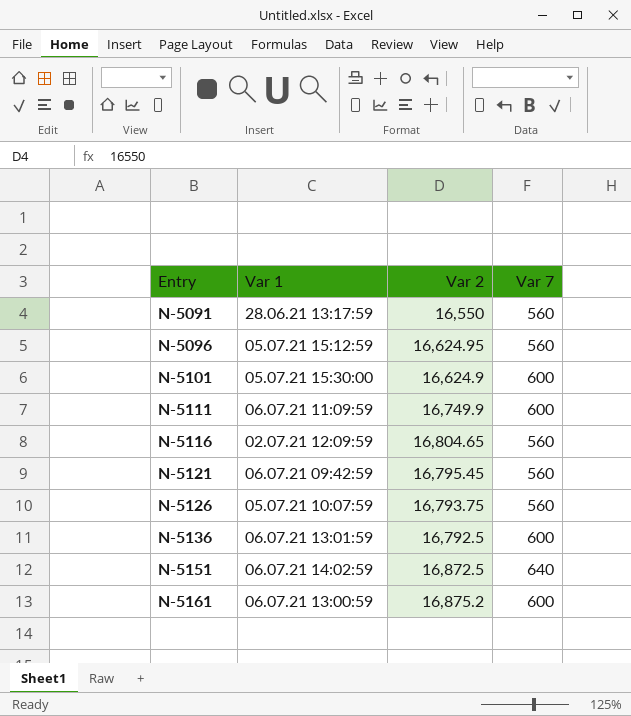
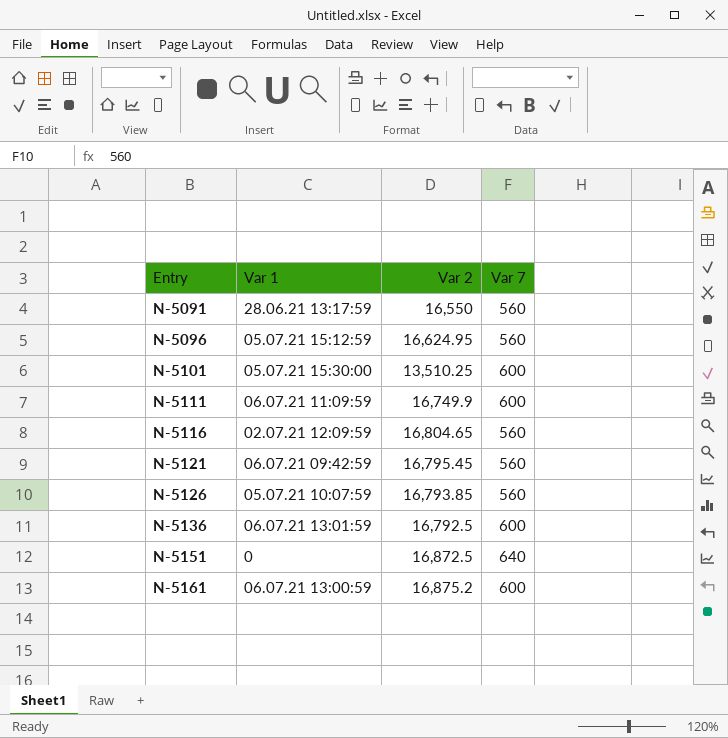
N-5101 | Var 2: 16,624.9 -> 13,510.25
N-5126 | Var 2: 16,793.75 -> 16,793.85
N-5151 | Var 1: 06.07.21 14:02:59 -> 0

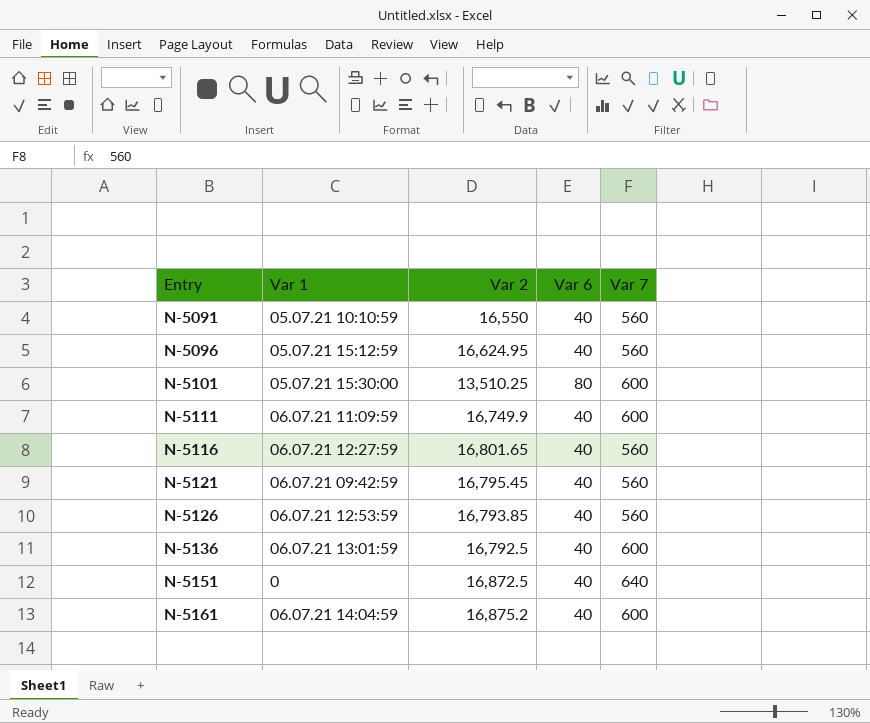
column Var 6 | position: none -> 4
N-5091 | Var 1: 28.06.21 13:17:59 -> 05.07.21 10:10:59
N-5116 | Var 1: 02.07.21 12:09:59 -> 06.07.21 12:27:59
N-5116 | Var 2: 16,804.65 -> 16,801.65
N-5126 | Var 1: 05.07.21 10:07:59 -> 06.07.21 12:53:59
N-5161 | Var 1: 06.07.21 13:00:59 -> 06.07.21 14:04:59

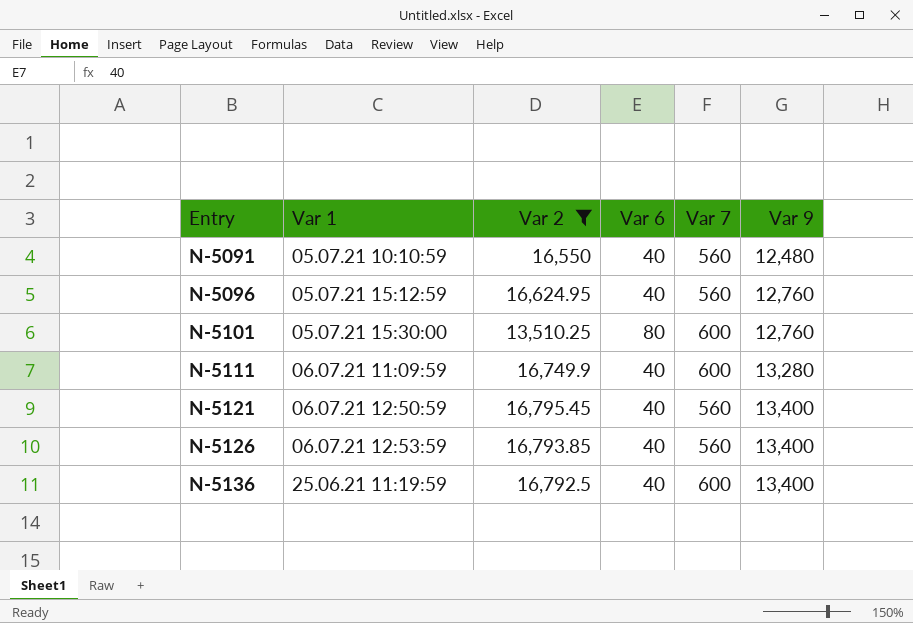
filter: none -> Var 2 <= 16,795.45
column Var 9 | position: none -> 6
N-5121 | Var 1: 06.07.21 09:42:59 -> 06.07.21 12:50:59
N-5136 | Var 1: 06.07.21 13:01:59 -> 25.06.21 11:19:59

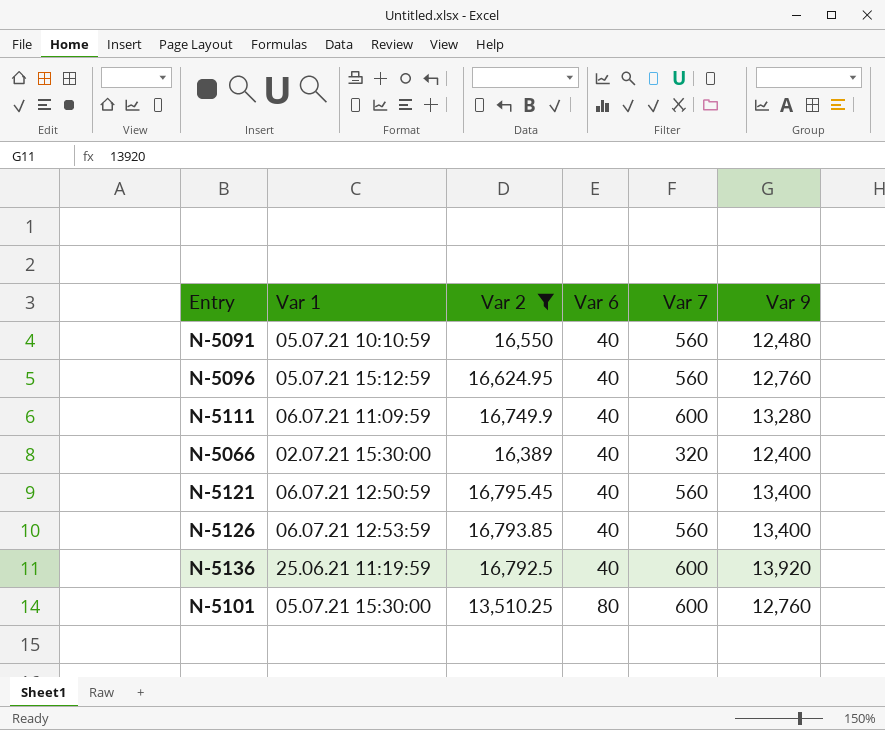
row order: Entry ascending -> Var 6 ascending
row N-5066: none -> 02.07.21 15:30:00 | 16,389 | 40 | 320 | 12,400
N-5136 | Var 9: 13,400 -> 13,920

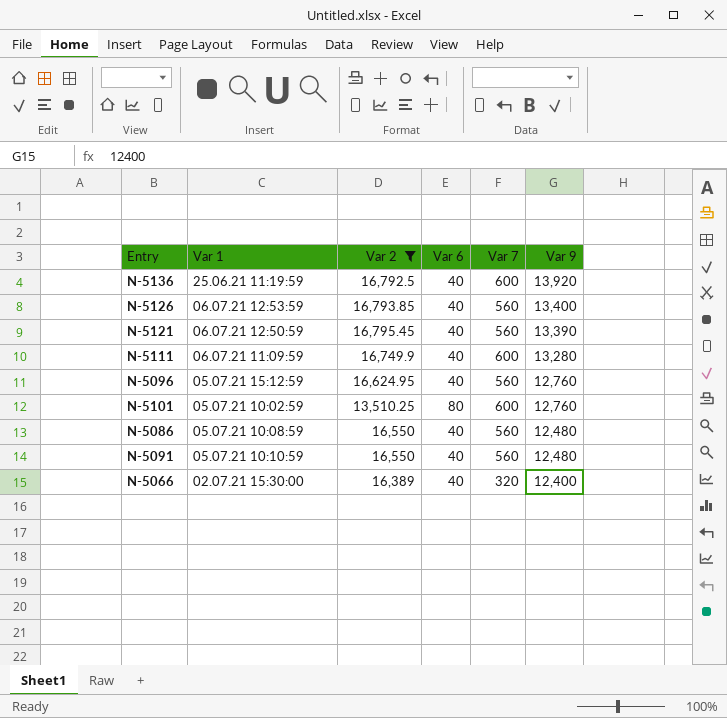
row order: Var 6 ascending -> Var 9 descending
N-5121 | Var 9: 13,400 -> 13,390
N-5101 | Var 1: 05.07.21 15:30:00 -> 05.07.21 10:02:59
row N-5086: none -> 05.07.21 10:08:59 | 16,550 | 40 | 560 | 12,480

